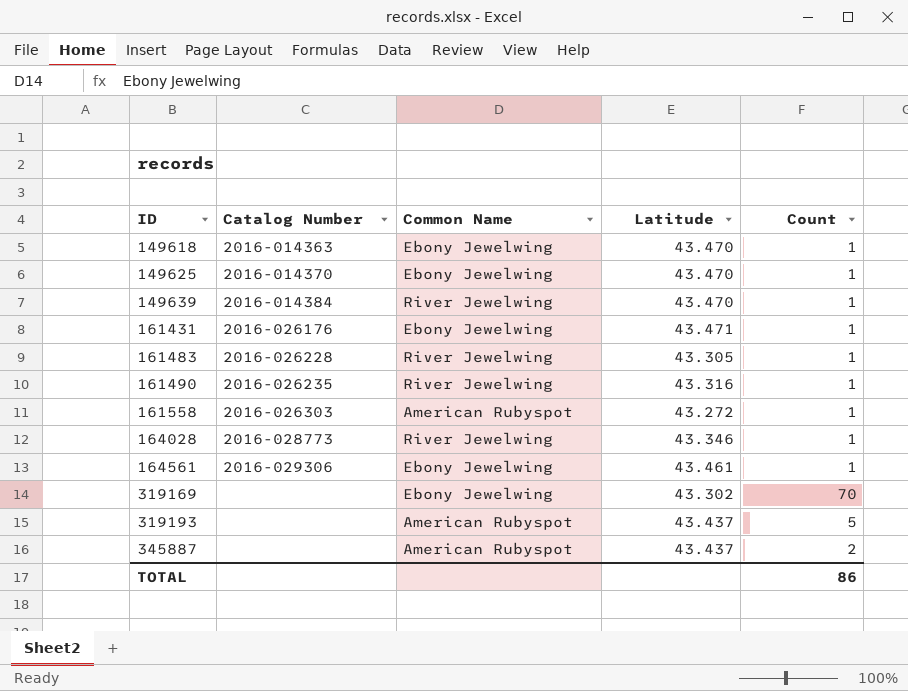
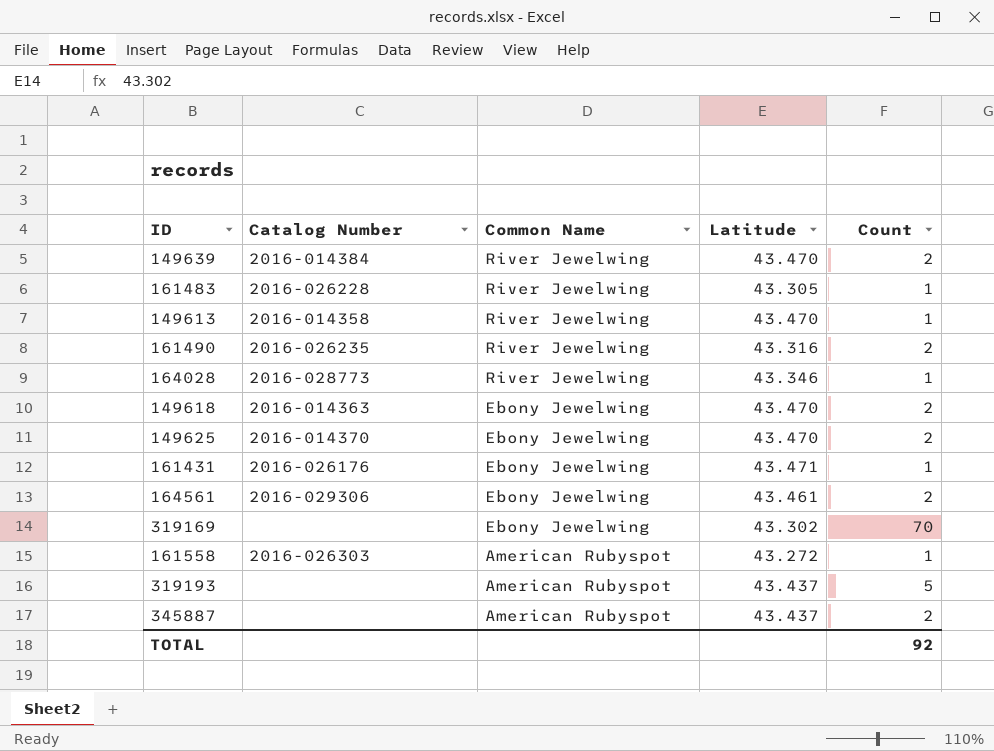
row order: ID ascending -> Common Name descending
149639 | Count: 1 -> 2
row 149613: none -> 2016-014358 | River Jewelwing | 43.470 | 1
161490 | Count: 1 -> 2
149618 | Count: 1 -> 2
149625 | Count: 1 -> 2
164561 | Count: 1 -> 2
TOTAL | Count: 86 -> 92

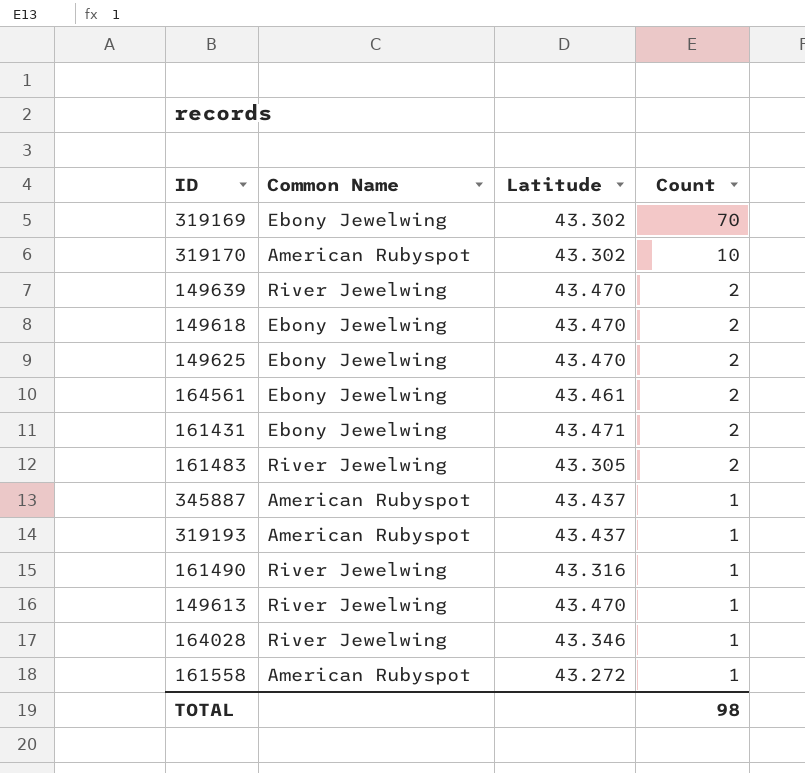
row order: Common Name descending -> Count descending
column Catalog Number | position: 2 -> none
row 319170: none -> American Rubyspot | 43.302 | 10
161431 | Count: 1 -> 2
161483 | Count: 1 -> 2
345887 | Count: 2 -> 1
319193 | Count: 5 -> 1
161490 | Count: 2 -> 1
TOTAL | Count: 92 -> 98

